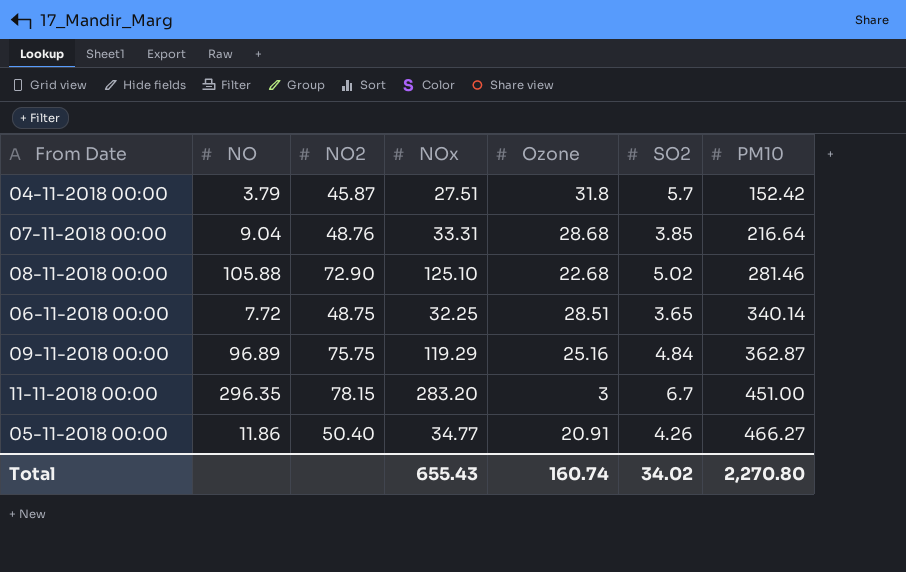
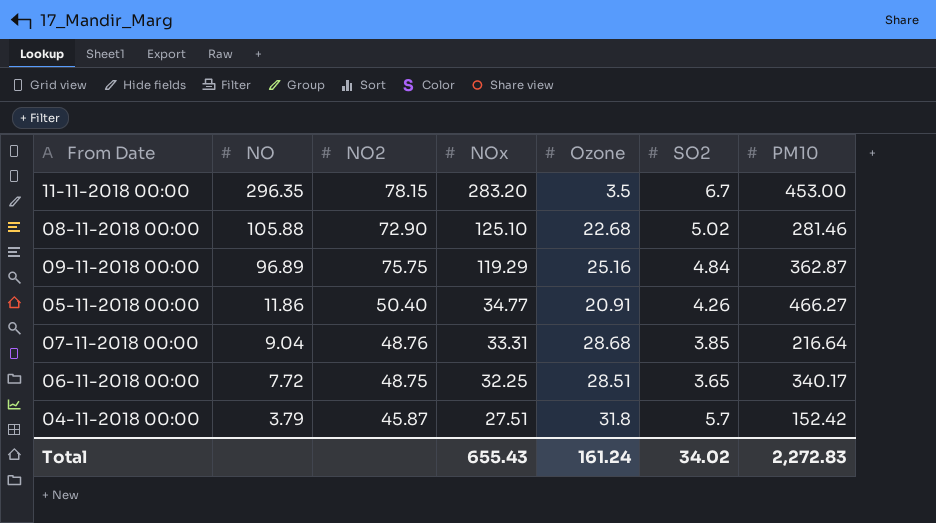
row order: PM10 ascending -> NO descending
11-11-2018 00:00 | Ozone: 3 -> 3.5
11-11-2018 00:00 | PM10: 451.00 -> 453.00
06-11-2018 00:00 | PM10: 340.14 -> 340.17
Total | Ozone: 160.74 -> 161.24
Total | PM10: 2,270.80 -> 2,272.83

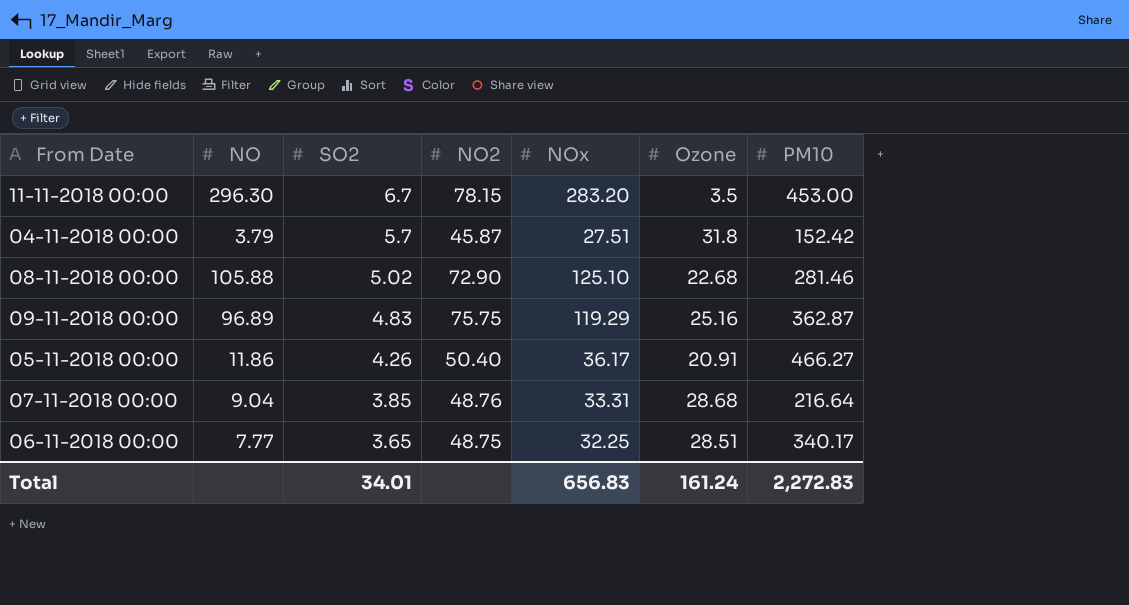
row order: NO descending -> SO2 descending
column SO2 | position: 6 -> 3
11-11-2018 00:00 | NO: 296.35 -> 296.30
09-11-2018 00:00 | SO2: 4.84 -> 4.83
05-11-2018 00:00 | NOx: 34.77 -> 36.17
06-11-2018 00:00 | NO: 7.72 -> 7.77
Total | SO2: 34.02 -> 34.01
Total | NOx: 655.43 -> 656.83

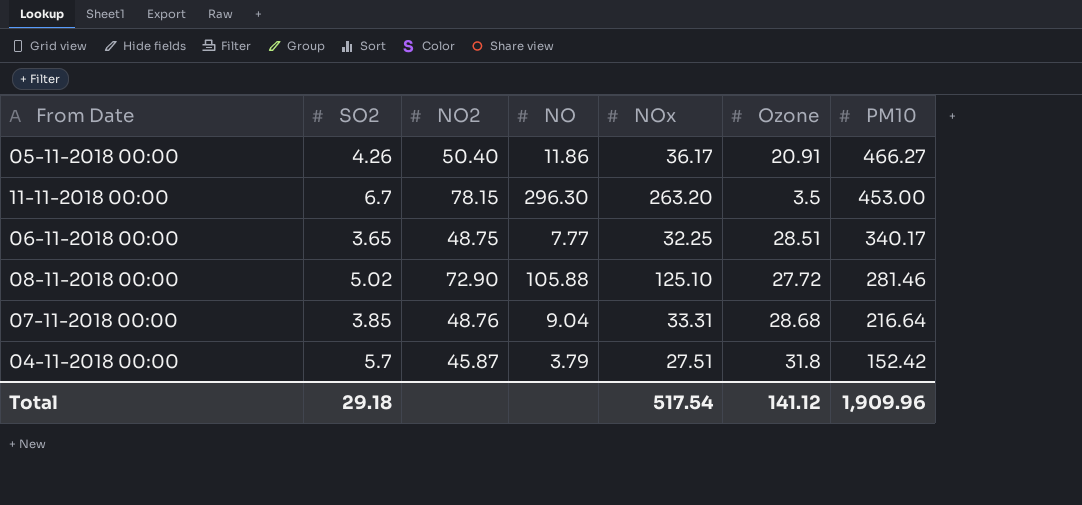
row order: SO2 descending -> PM10 descending
column NO | position: 2 -> 4
row 09-11-2018 00:00: 96.89 | 4.83 | 75.75 | 119.29 | 25.16 | 362.87 -> none
11-11-2018 00:00 | NOx: 283.20 -> 263.20
08-11-2018 00:00 | Ozone: 22.68 -> 27.72
Total | SO2: 34.01 -> 29.18
Total | NOx: 656.83 -> 517.54
Total | Ozone: 161.24 -> 141.12
Total | PM10: 2,272.83 -> 1,909.96

